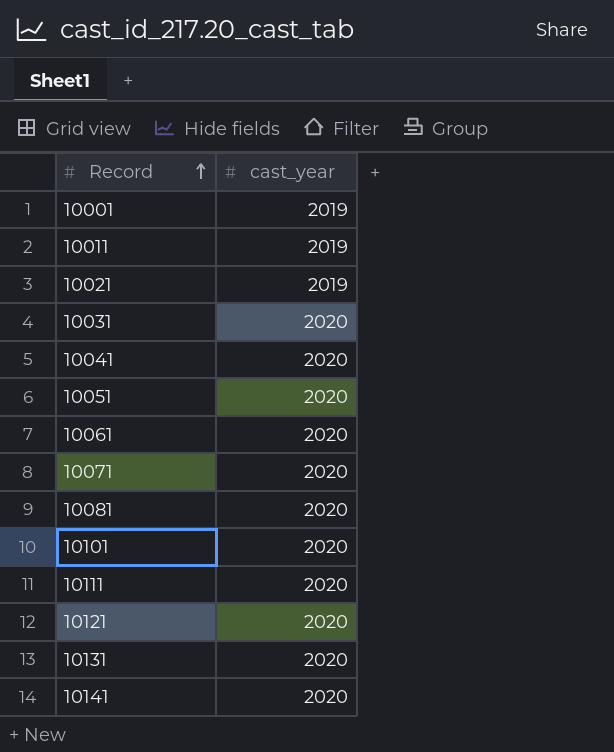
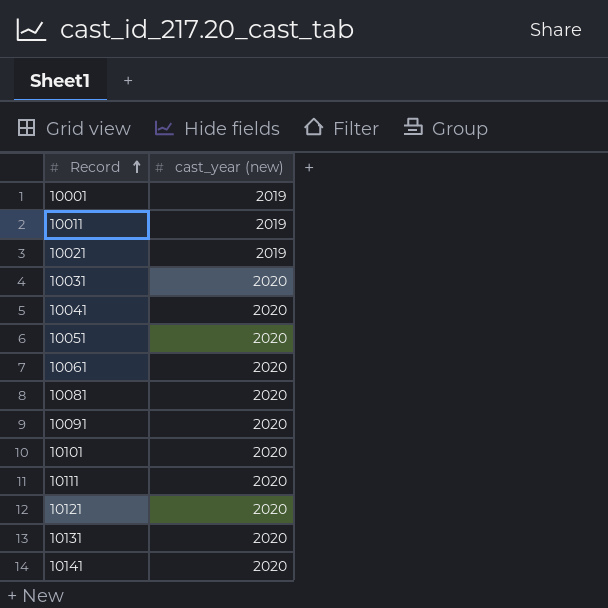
column name: cast_year -> cast_year (new)
row 10071: 2020 -> none
row 10091: none -> 2020

